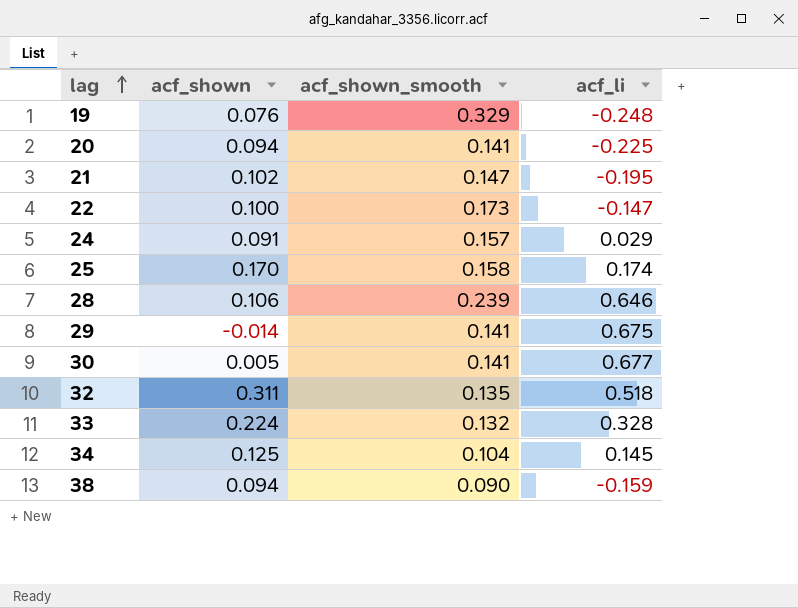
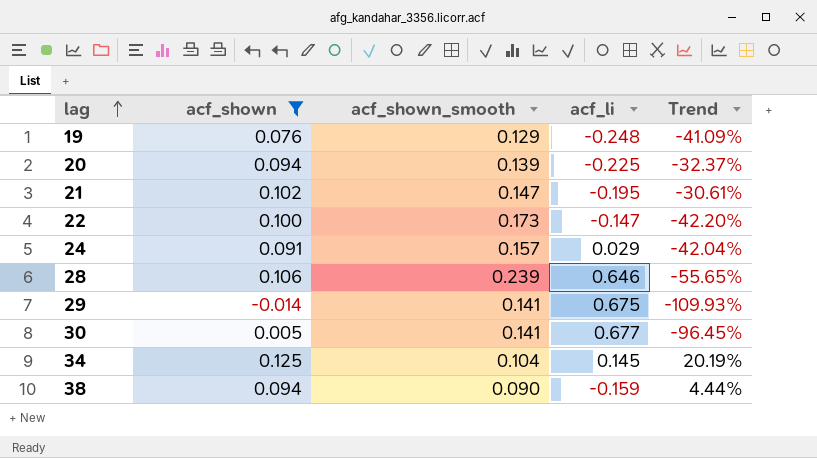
filter: none -> acf_shown <= 0.125
column Trend | formula: none -> ([acf_shown] - [acf_shown_smooth]) / [acf_shown_smooth]
19 | acf_shown_smooth: 0.329 -> 0.129
20 | acf_shown_smooth: 0.141 -> 0.139

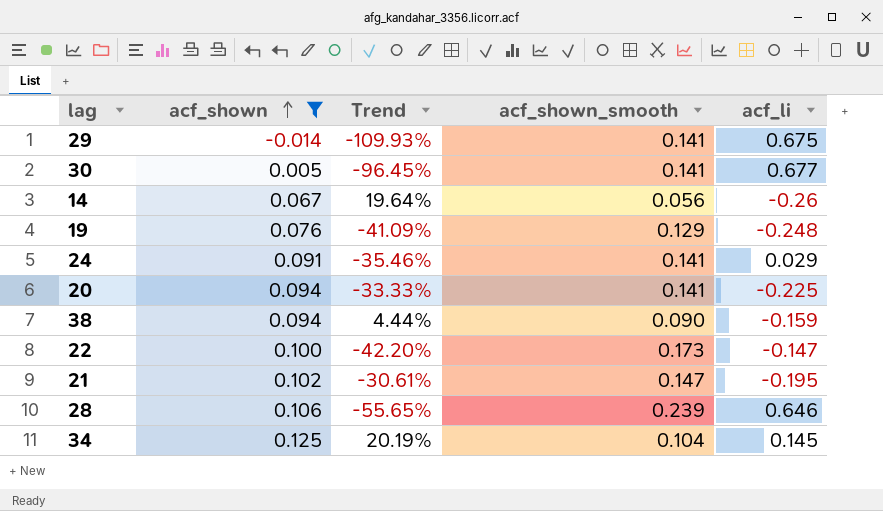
row order: lag ascending -> acf_shown ascending
column Trend | position: 5 -> 3
row 14: none -> 0.067 | 19.64% | 0.056 | -0.26
24 | Trend: -42.04% -> -35.46%
24 | acf_shown_smooth: 0.157 -> 0.141
20 | Trend: -32.37% -> -33.33%
20 | acf_shown_smooth: 0.139 -> 0.141

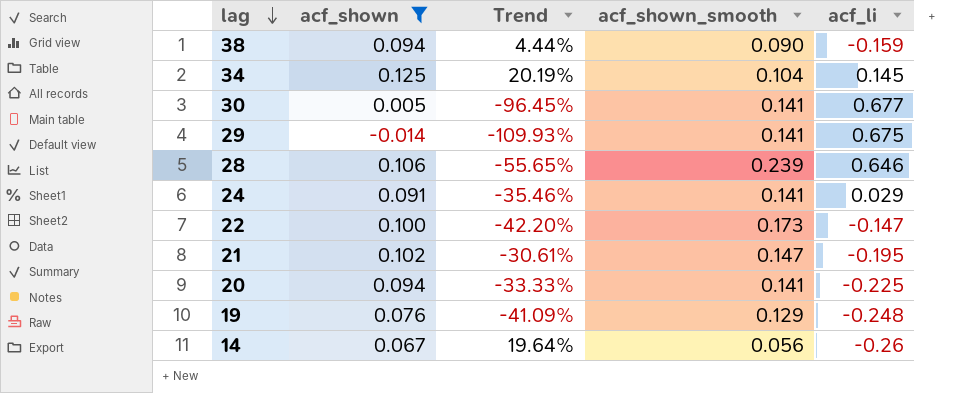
row order: acf_shown ascending -> lag descending

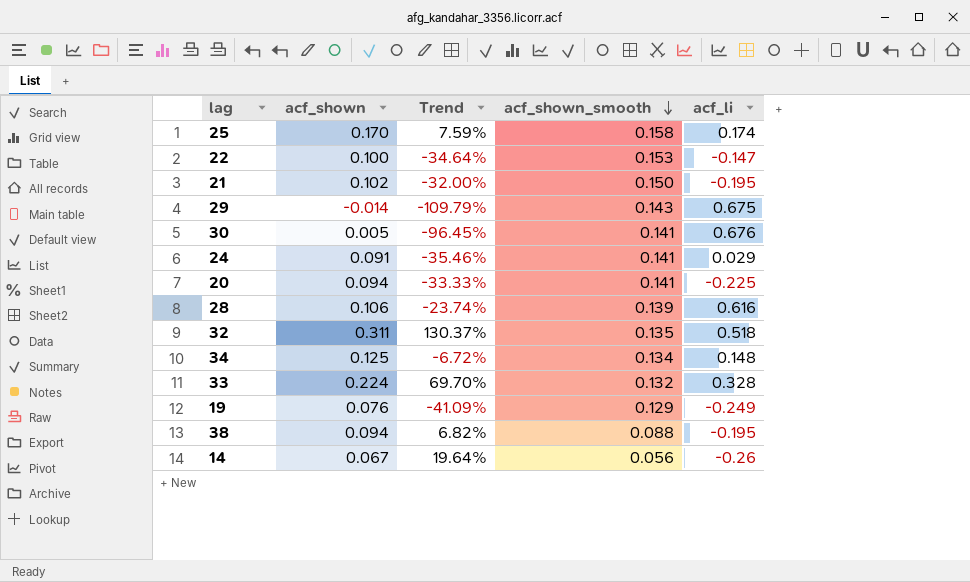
filter: acf_shown <= 0.125 -> none
row order: lag descending -> acf_shown_smooth descending
22 | Trend: -42.20% -> -34.64%
22 | acf_shown_smooth: 0.173 -> 0.153
21 | Trend: -30.61% -> -32.00%
21 | acf_shown_smooth: 0.147 -> 0.150
29 | Trend: -109.93% -> -109.79%
29 | acf_shown_smooth: 0.141 -> 0.143
30 | acf_li: 0.677 -> 0.676
28 | Trend: -55.65% -> -23.74%
28 | acf_shown_smooth: 0.239 -> 0.139
28 | acf_li: 0.646 -> 0.616
34 | Trend: 20.19% -> -6.72%
34 | acf_shown_smooth: 0.104 -> 0.134
34 | acf_li: 0.145 -> 0.148
19 | acf_li: -0.248 -> -0.249
38 | Trend: 4.44% -> 6.82%
38 | acf_shown_smooth: 0.090 -> 0.088
38 | acf_li: -0.159 -> -0.195

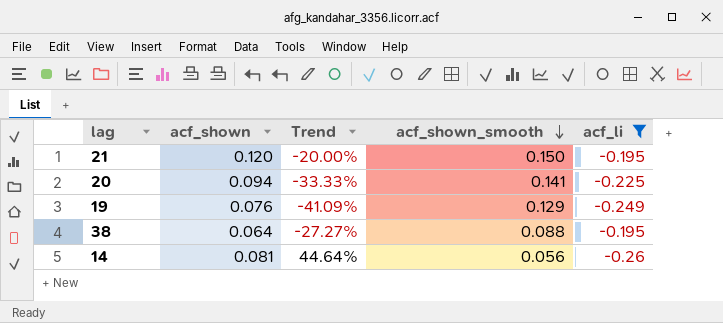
filter: none -> acf_li <= -0.195
21 | acf_shown: 0.102 -> 0.120
21 | Trend: -32.00% -> -20.00%
38 | acf_shown: 0.094 -> 0.064
38 | Trend: 6.82% -> -27.27%
14 | acf_shown: 0.067 -> 0.081
14 | Trend: 19.64% -> 44.64%

